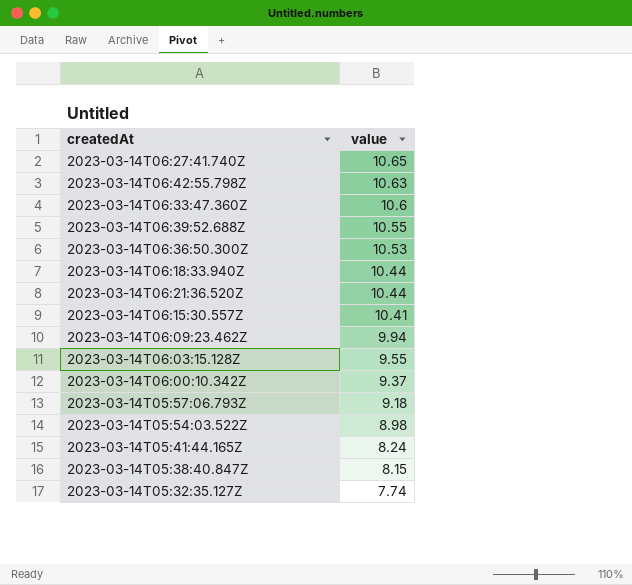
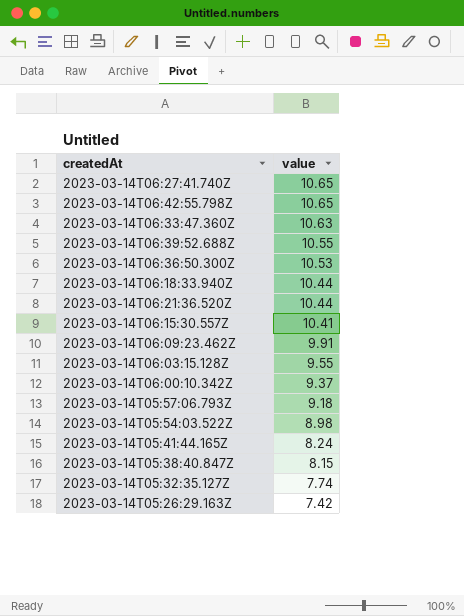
2023-03-14T06:42:55.798Z | value: 10.63 -> 10.65
2023-03-14T06:33:47.360Z | value: 10.6 -> 10.63
2023-03-14T06:09:23.462Z | value: 9.94 -> 9.91
row 2023-03-14T05:26:29.163Z: none -> 7.42

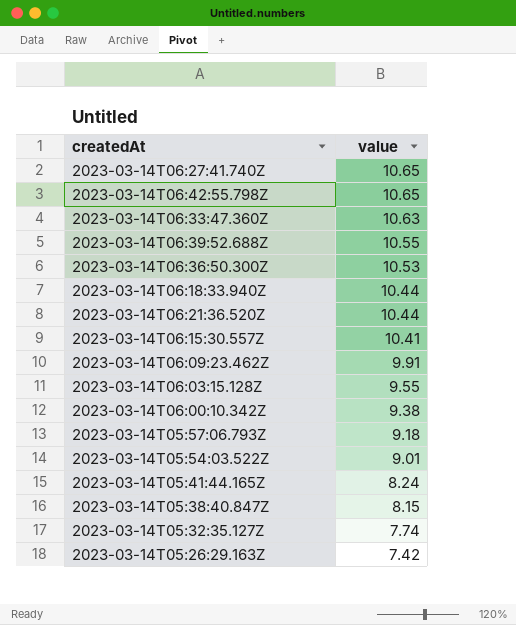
2023-03-14T06:00:10.342Z | value: 9.37 -> 9.38
2023-03-14T05:54:03.522Z | value: 8.98 -> 9.01

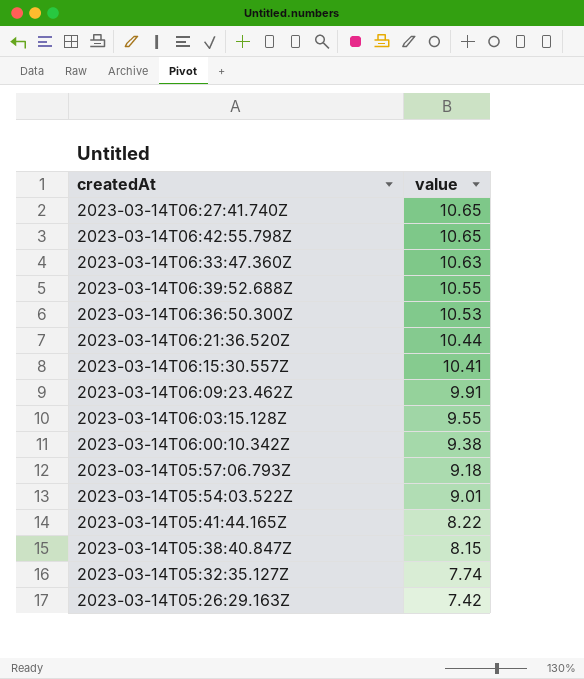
row 2023-03-14T06:18:33.940Z: 10.44 -> none
2023-03-14T05:41:44.165Z | value: 8.24 -> 8.22

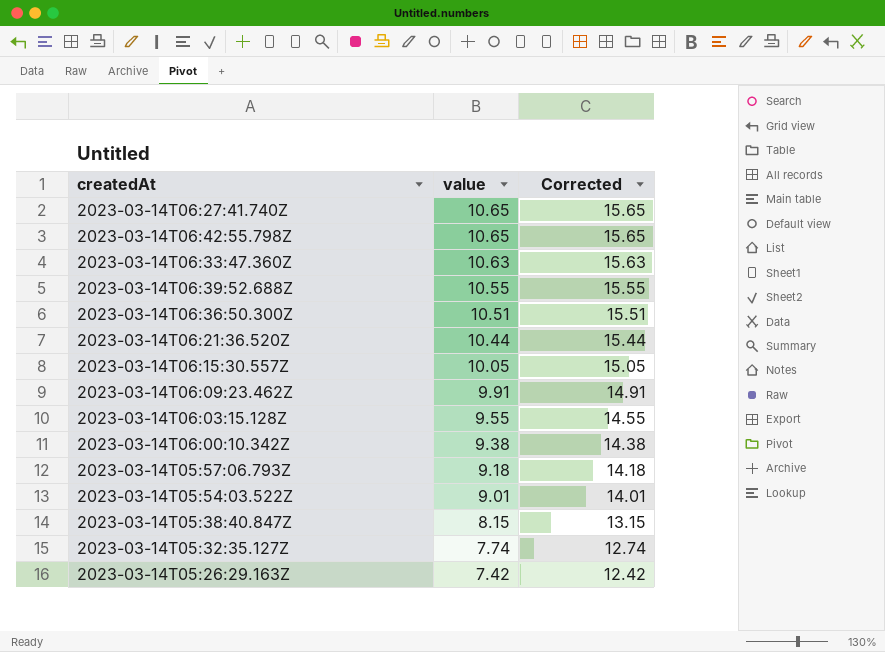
column Corrected | formula: none -> [value] + 5
row 2023-03-14T05:41:44.165Z: 8.22 -> none
2023-03-14T06:36:50.300Z | value: 10.53 -> 10.51
2023-03-14T06:15:30.557Z | value: 10.41 -> 10.05

